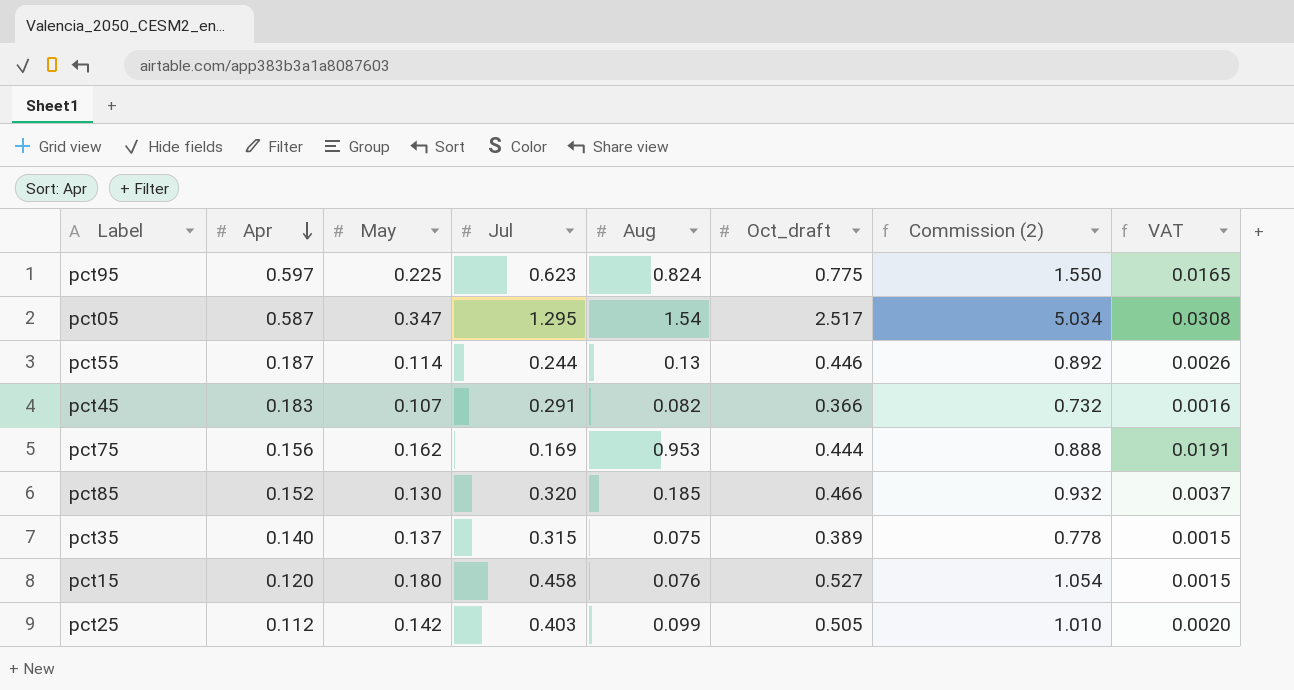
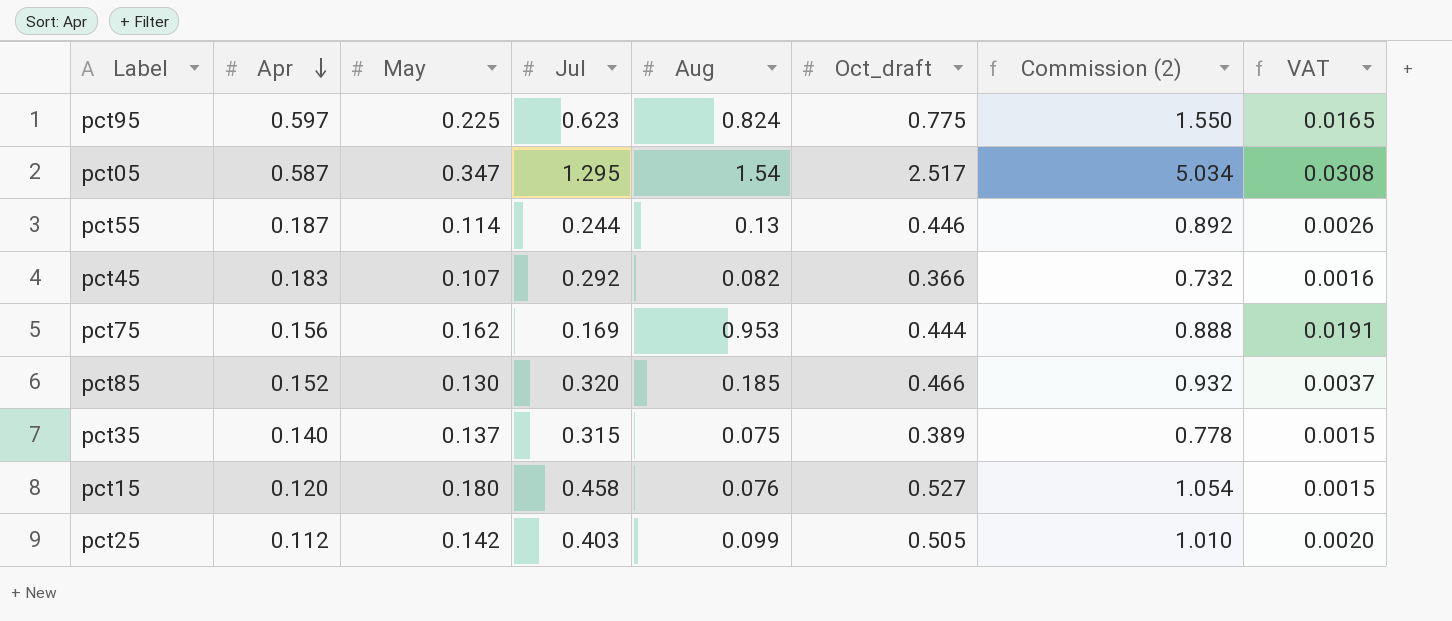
pct45 | Jul: 0.291 -> 0.292

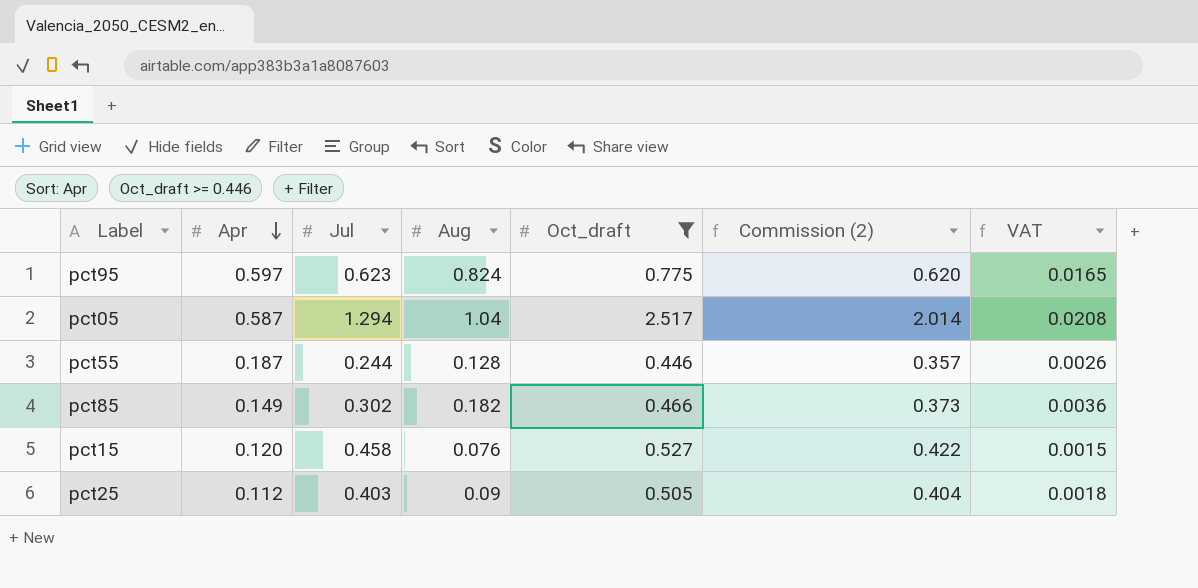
filter: none -> Oct_draft >= 0.446
column May | position: 3 -> none
column Commission (2) | formula: [Oct_draft] * 2 -> [Oct_draft] * 0.8
pct05 | Jul: 1.295 -> 1.294
pct05 | Aug: 1.54 -> 1.04
pct05 | VAT: 0.0308 -> 0.0208
pct55 | Aug: 0.13 -> 0.128
pct85 | Apr: 0.152 -> 0.149
pct85 | Jul: 0.320 -> 0.302
pct85 | Aug: 0.185 -> 0.182
pct85 | VAT: 0.0037 -> 0.0036
pct25 | Aug: 0.099 -> 0.09
pct25 | VAT: 0.0020 -> 0.0018

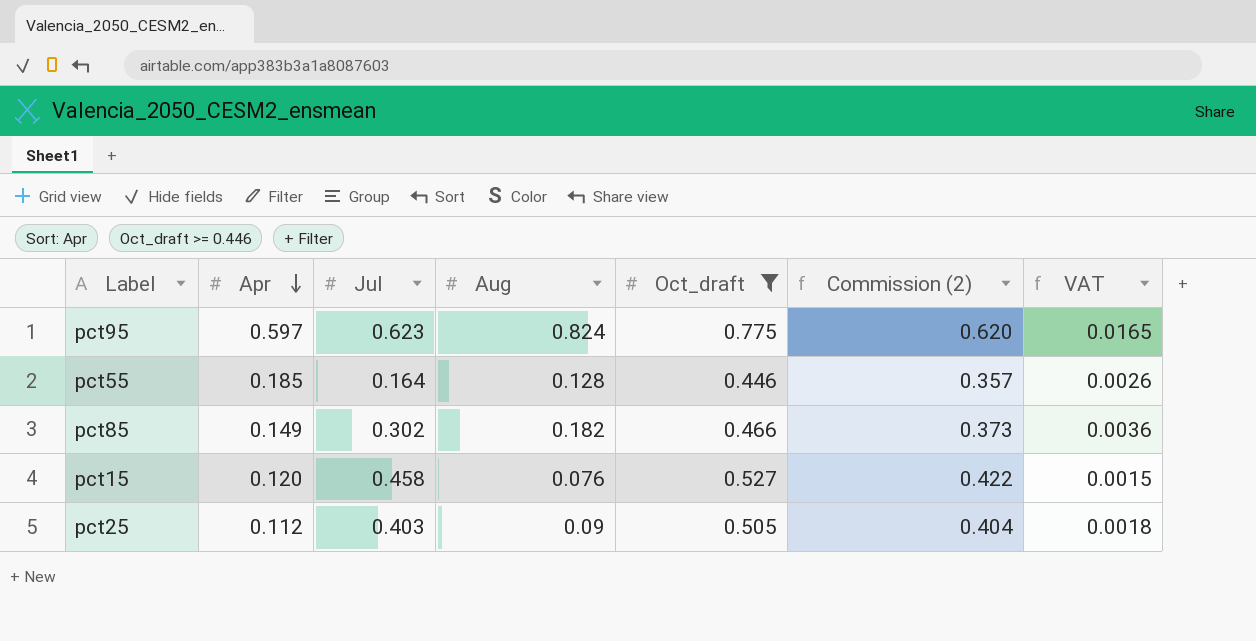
row pct05: 0.587 | 1.294 | 1.04 | 2.517 | 2.014 | 0.0208 -> none
pct55 | Apr: 0.187 -> 0.185
pct55 | Jul: 0.244 -> 0.164

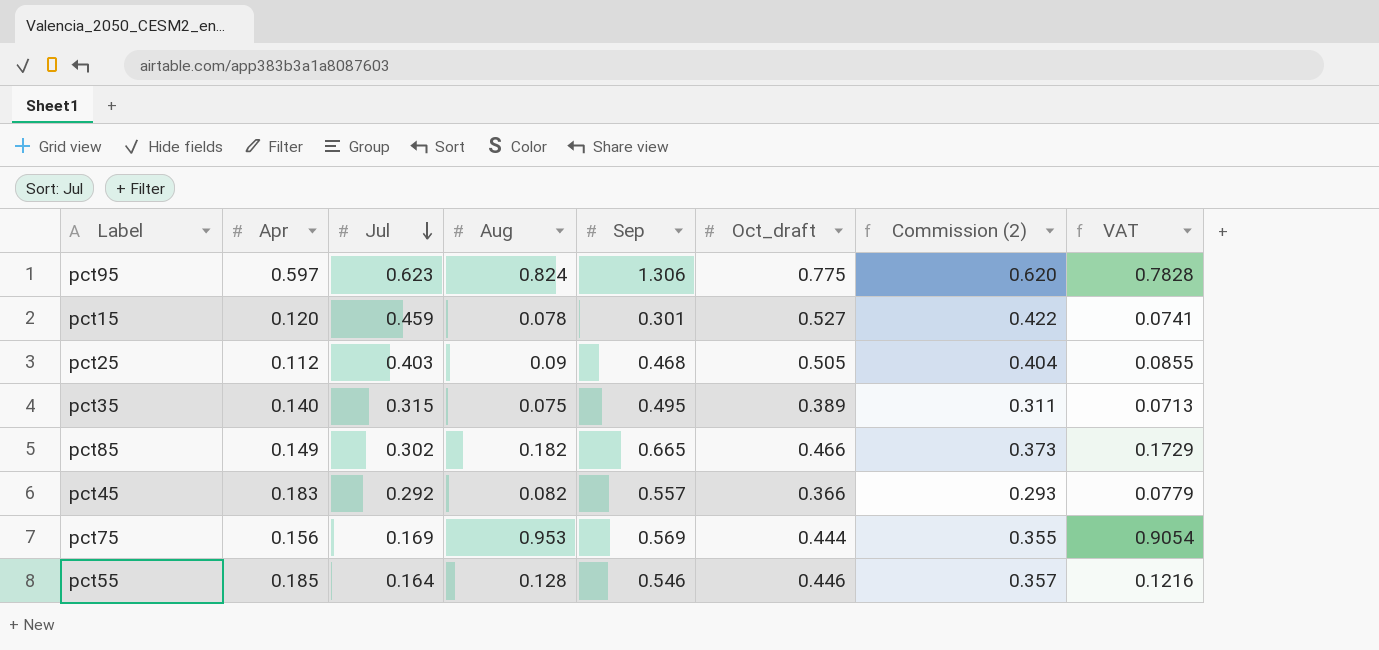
filter: Oct_draft >= 0.446 -> none
row order: Apr descending -> Jul descending
column Sep | position: none -> 5
column VAT | formula: [Aug] * 0.02 -> [Aug] * 0.95
pct15 | Jul: 0.458 -> 0.459
pct15 | Aug: 0.076 -> 0.078

